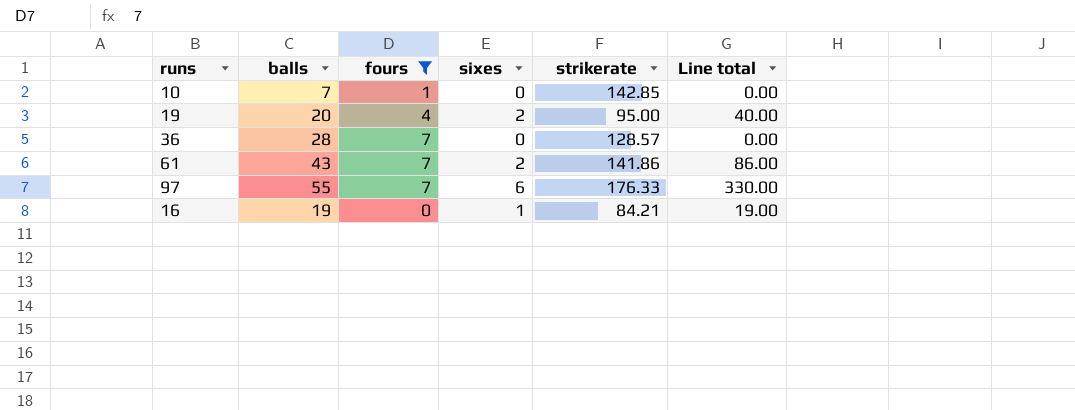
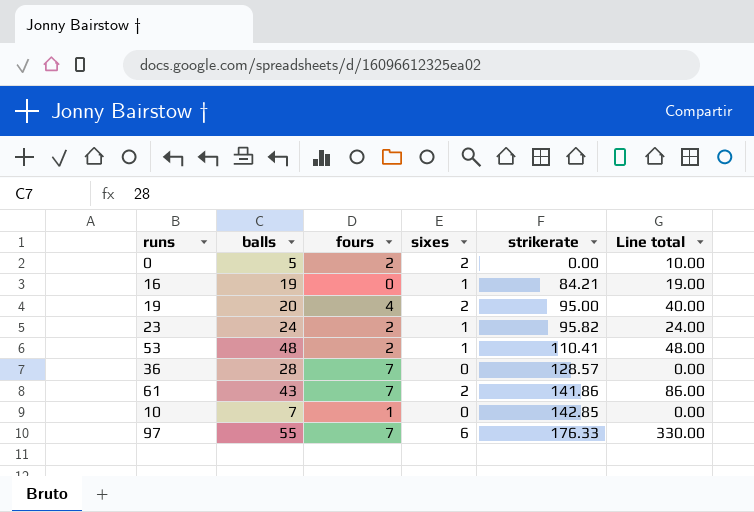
filter: fours != 2 -> none
row order: none -> strikerate ascending

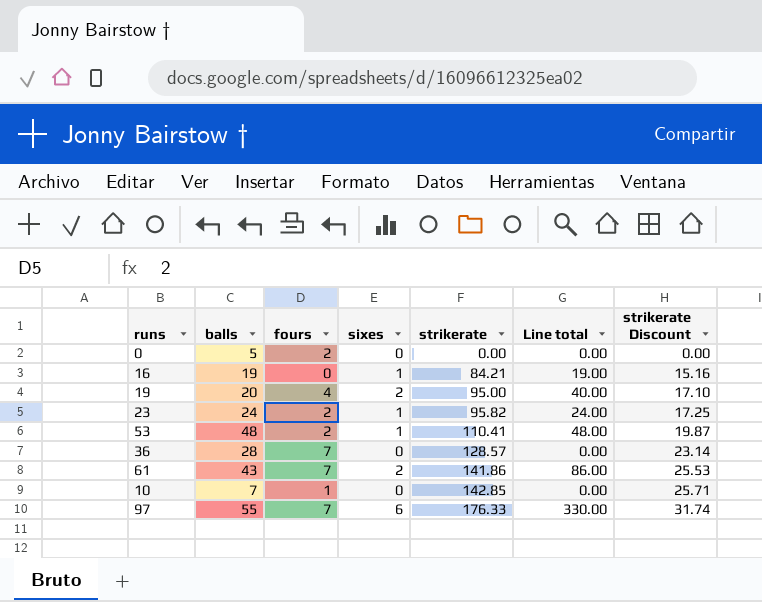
column strikerate Discount | formula: none -> [strikerate] * 0.18
0 | sixes: 2 -> 0
0 | Line total: 10.00 -> 0.00

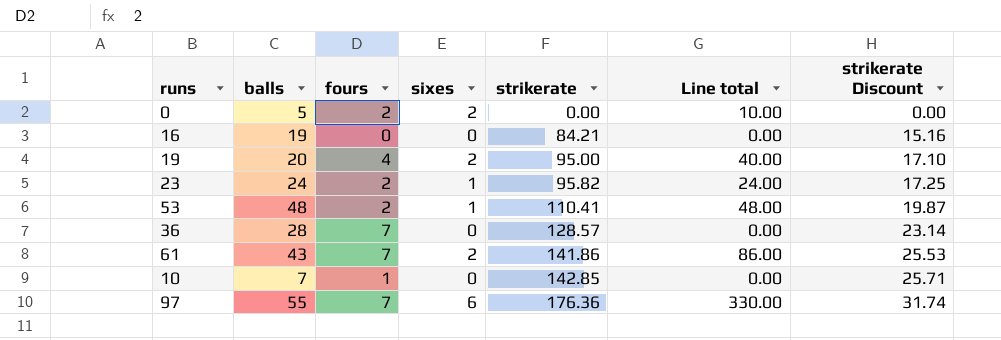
0 | sixes: 0 -> 2
0 | Line total: 0.00 -> 10.00
16 | sixes: 1 -> 0
16 | Line total: 19.00 -> 0.00
97 | strikerate: 176.33 -> 176.36

